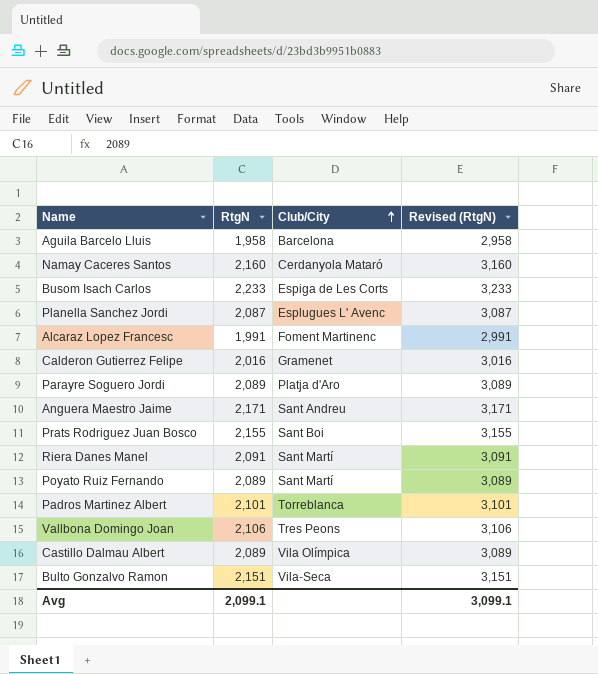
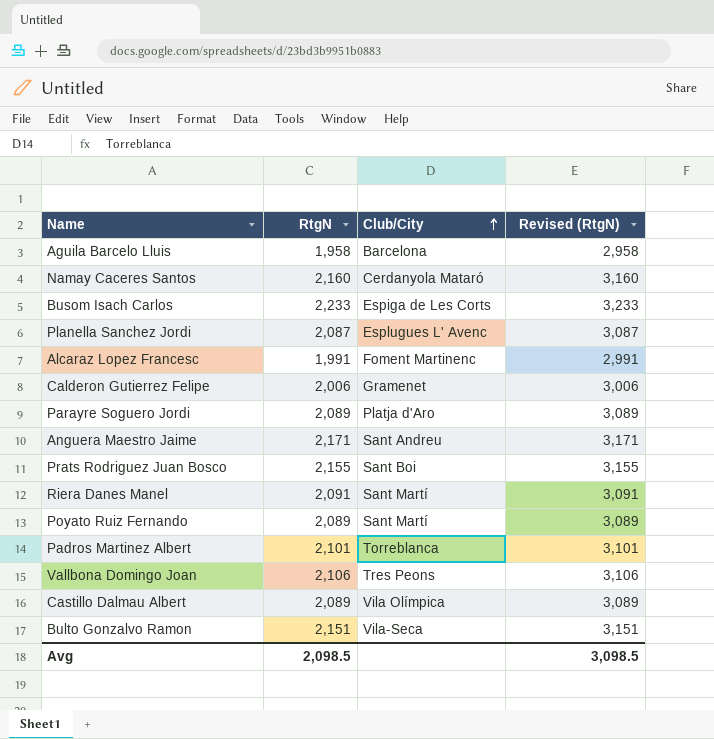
Calderon Gutierrez Felipe | RtgN: 2,016 -> 2,006
Calderon Gutierrez Felipe | Revised (RtgN): 3,016 -> 3,006
Avg | RtgN: 2,099.1 -> 2,098.5
Avg | Revised (RtgN): 3,099.1 -> 3,098.5

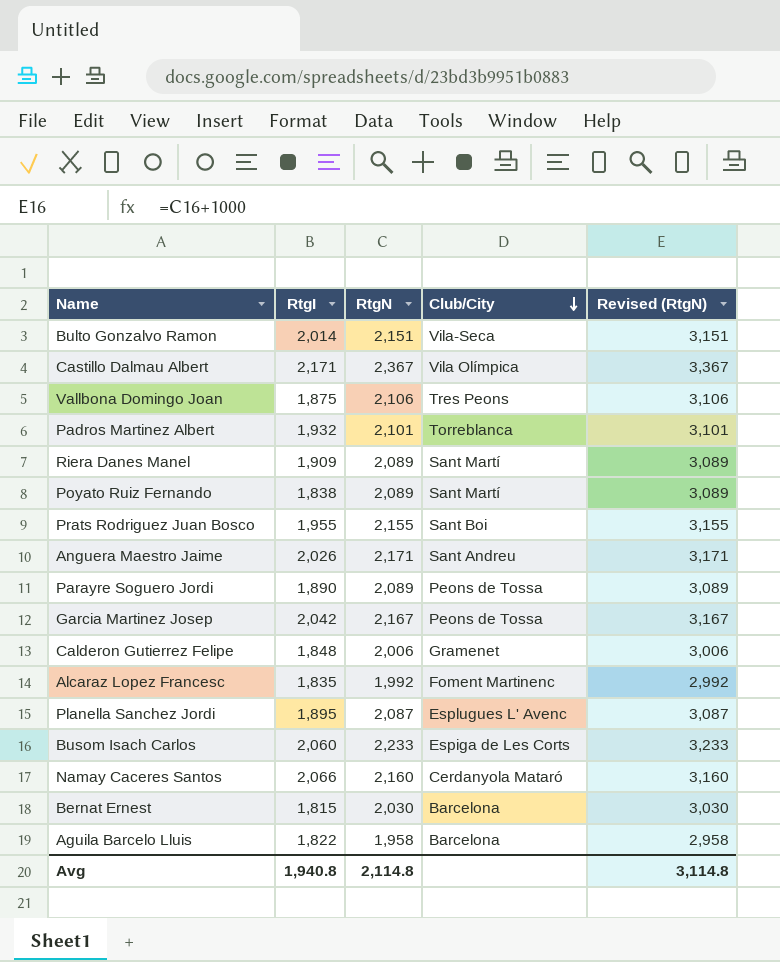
row order: Club/City ascending -> Club/City descending
column RtgI | position: none -> 2
Castillo Dalmau Albert | RtgN: 2,089 -> 2,367
Castillo Dalmau Albert | Revised (RtgN): 3,089 -> 3,367
Riera Danes Manel | RtgN: 2,091 -> 2,089
Riera Danes Manel | Revised (RtgN): 3,091 -> 3,089
Parayre Soguero Jordi | Club/City: Platja d'Aro -> Peons de Tossa
row Garcia Martinez Josep: none -> 2,042 | 2,167 | Peons de Tossa | 3,167
Alcaraz Lopez Francesc | RtgN: 1,991 -> 1,992
Alcaraz Lopez Francesc | Revised (RtgN): 2,991 -> 2,992
row Bernat Ernest: none -> 1,815 | 2,030 | Barcelona | 3,030
Avg | RtgN: 2,098.5 -> 2,114.8
Avg | Revised (RtgN): 3,098.5 -> 3,114.8

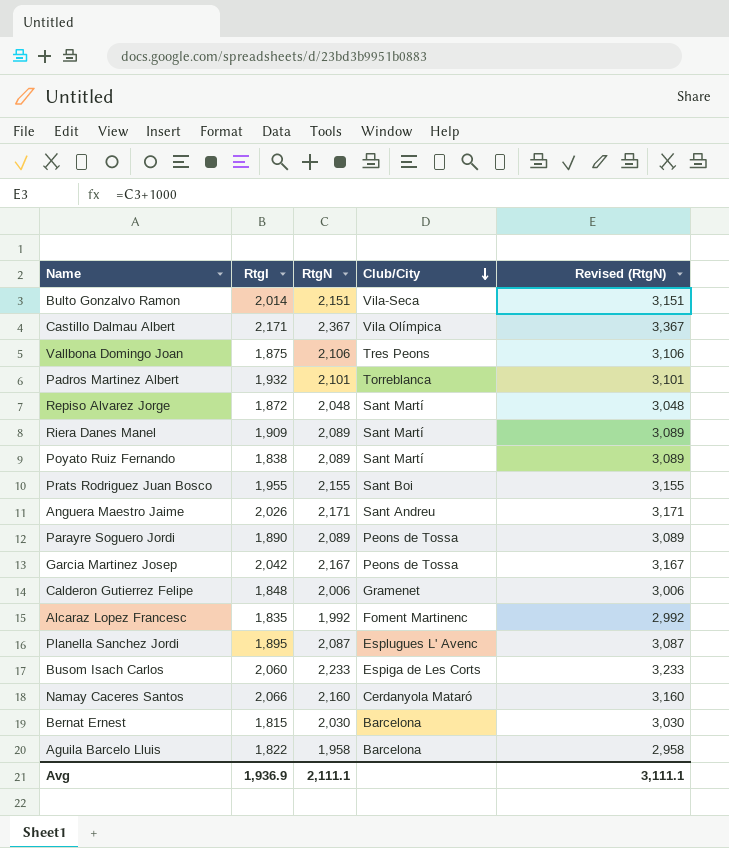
row Repiso Alvarez Jorge: none -> 1,872 | 2,048 | Sant Martí | 3,048
Avg | RtgI: 1,940.8 -> 1,936.9
Avg | RtgN: 2,114.8 -> 2,111.1
Avg | Revised (RtgN): 3,114.8 -> 3,111.1

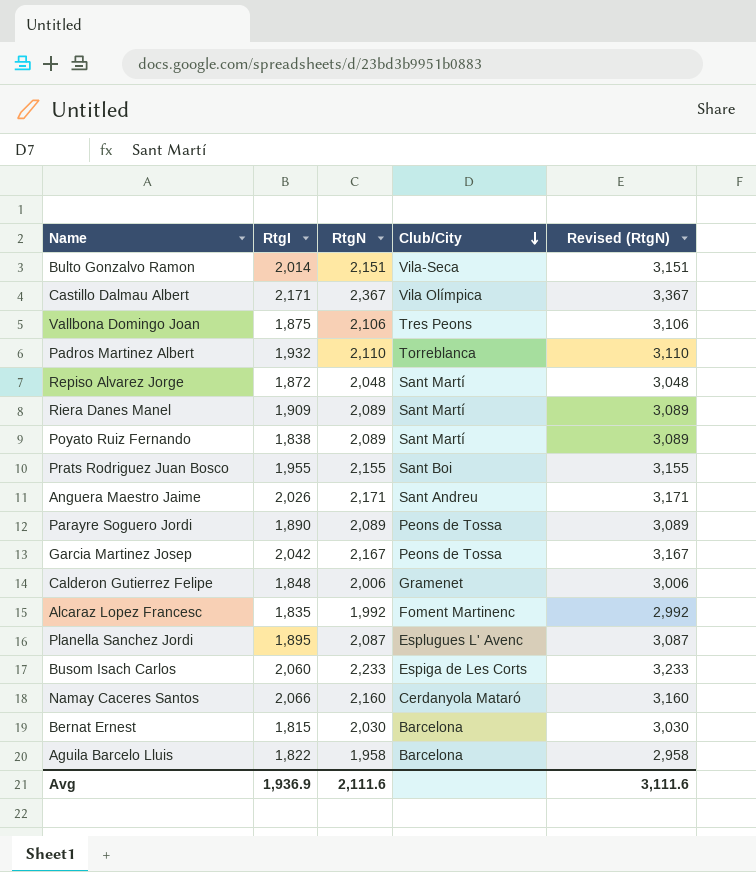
Padros Martinez Albert | RtgN: 2,101 -> 2,110
Padros Martinez Albert | Revised (RtgN): 3,101 -> 3,110
Avg | RtgN: 2,111.1 -> 2,111.6
Avg | Revised (RtgN): 3,111.1 -> 3,111.6

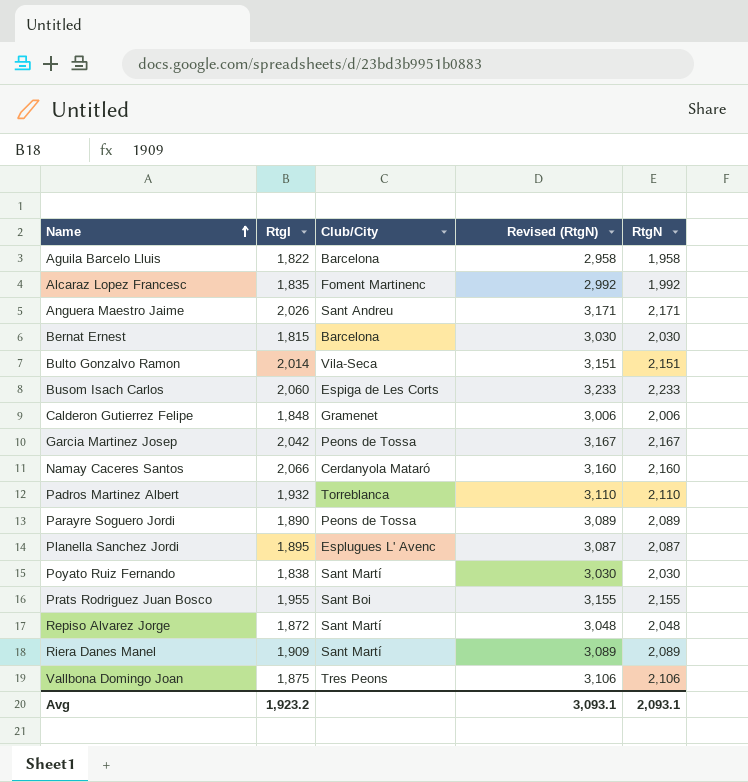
row order: Club/City descending -> Name ascending
column RtgN | position: 3 -> 5
row Castillo Dalmau Albert: 2,171 | 2,367 | Vila Olímpica | 3,367 -> none
Poyato Ruiz Fernando | Revised (RtgN): 3,089 -> 3,030
Poyato Ruiz Fernando | RtgN: 2,089 -> 2,030
Avg | RtgI: 1,936.9 -> 1,923.2
Avg | Revised (RtgN): 3,111.6 -> 3,093.1
Avg | RtgN: 2,111.6 -> 2,093.1

